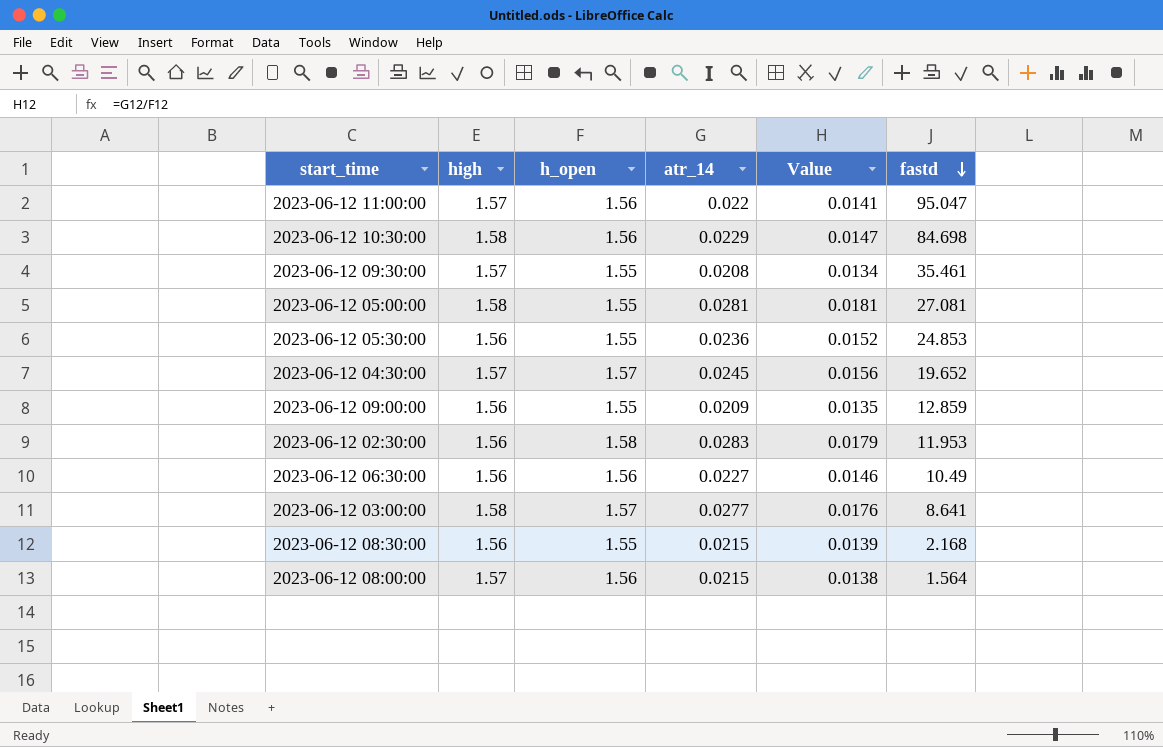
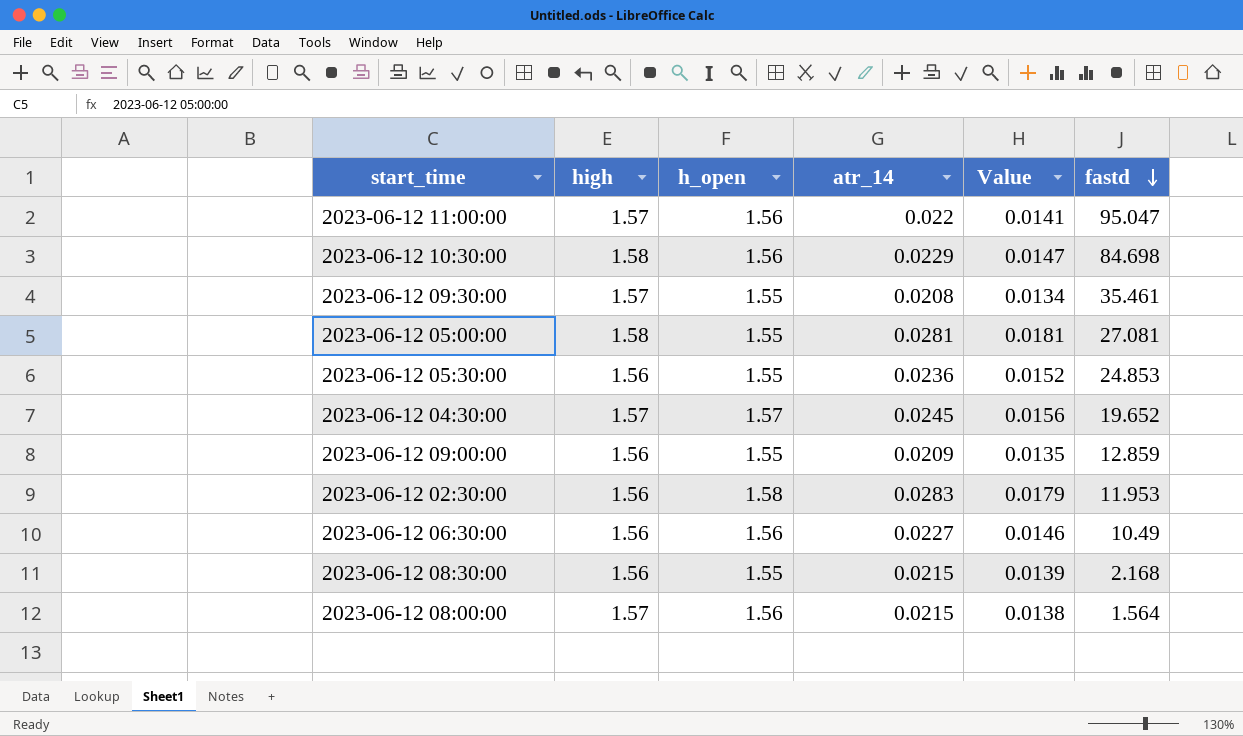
row 2023-06-12 03:00:00: 1.58 | 1.57 | 0.0277 | 0.0176 | 8.641 -> none

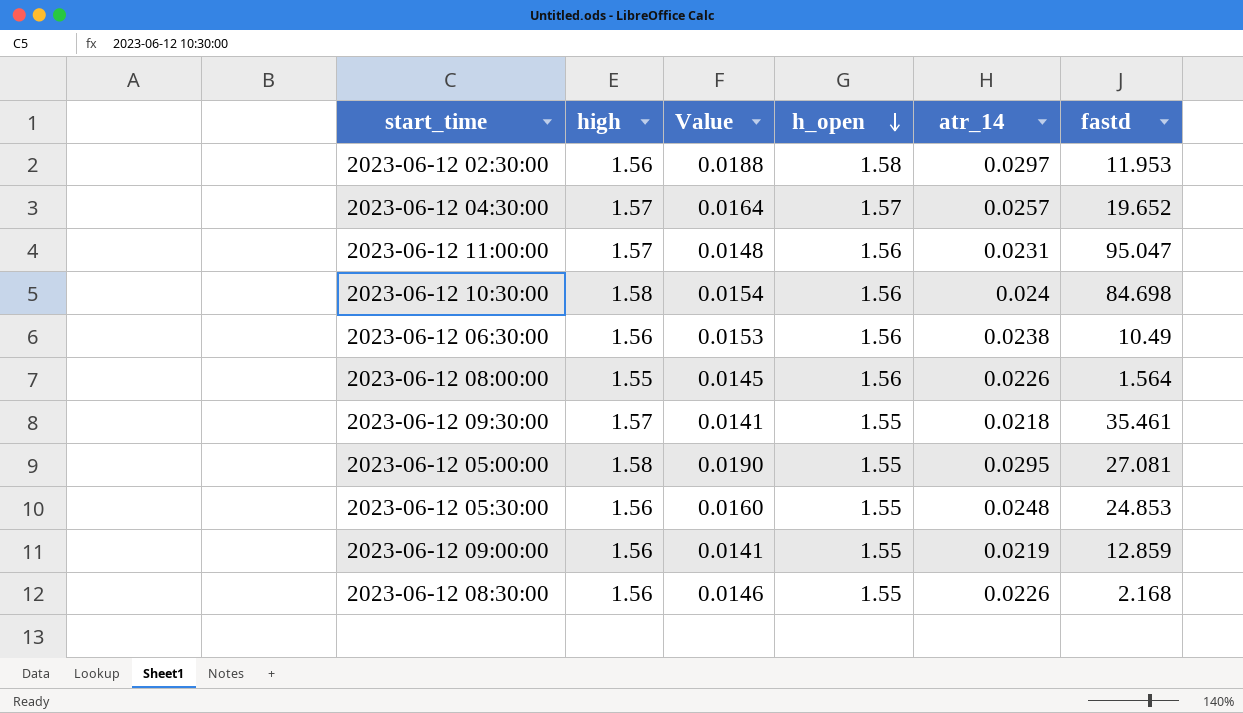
row order: fastd descending -> h_open descending
column Value | position: 5 -> 3
2023-06-12 02:30:00 | Value: 0.0179 -> 0.0188
2023-06-12 02:30:00 | atr_14: 0.0283 -> 0.0297
2023-06-12 04:30:00 | Value: 0.0156 -> 0.0164
2023-06-12 04:30:00 | atr_14: 0.0245 -> 0.0257
2023-06-12 11:00:00 | Value: 0.0141 -> 0.0148
2023-06-12 11:00:00 | atr_14: 0.022 -> 0.0231
2023-06-12 10:30:00 | Value: 0.0147 -> 0.0154
2023-06-12 10:30:00 | atr_14: 0.0229 -> 0.024
2023-06-12 06:30:00 | Value: 0.0146 -> 0.0153
2023-06-12 06:30:00 | atr_14: 0.0227 -> 0.0238
2023-06-12 08:00:00 | high: 1.57 -> 1.55
2023-06-12 08:00:00 | Value: 0.0138 -> 0.0145
2023-06-12 08:00:00 | atr_14: 0.0215 -> 0.0226
2023-06-12 09:30:00 | Value: 0.0134 -> 0.0141
2023-06-12 09:30:00 | atr_14: 0.0208 -> 0.0218
2023-06-12 05:00:00 | Value: 0.0181 -> 0.0190
2023-06-12 05:00:00 | atr_14: 0.0281 -> 0.0295
2023-06-12 05:30:00 | Value: 0.0152 -> 0.0160
2023-06-12 05:30:00 | atr_14: 0.0236 -> 0.0248
2023-06-12 09:00:00 | Value: 0.0135 -> 0.0141
2023-06-12 09:00:00 | atr_14: 0.0209 -> 0.0219
2023-06-12 08:30:00 | Value: 0.0139 -> 0.0146
2023-06-12 08:30:00 | atr_14: 0.0215 -> 0.0226

